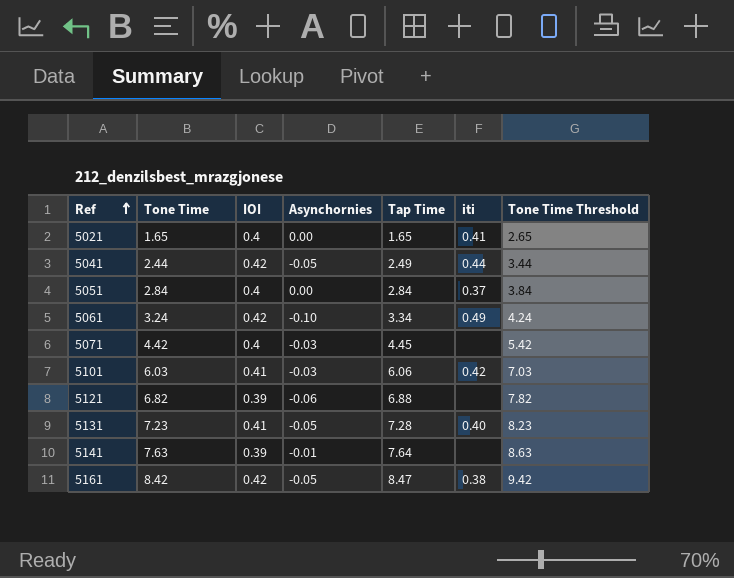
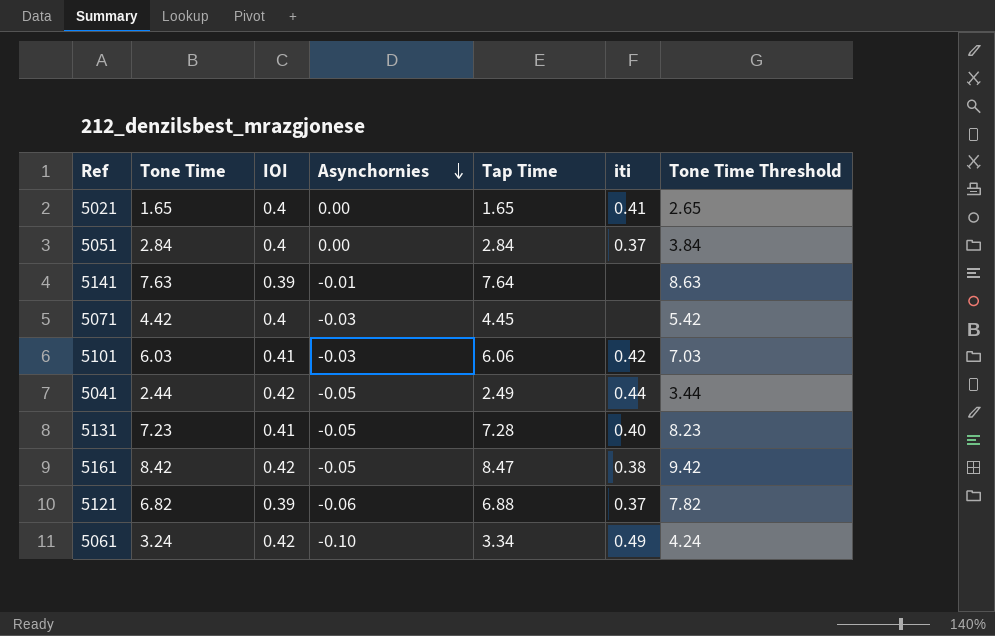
row order: Ref ascending -> Asynchornies descending
5121 | iti: none -> 0.37

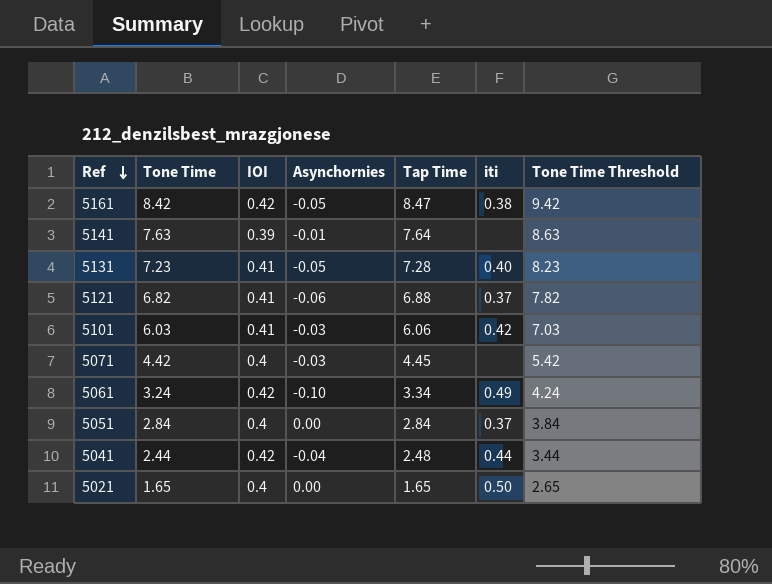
row order: Asynchornies descending -> Ref descending
5121 | IOI: 0.39 -> 0.41
5041 | Asynchornies: -0.05 -> -0.04
5041 | Tap Time: 2.49 -> 2.48
5021 | iti: 0.41 -> 0.50

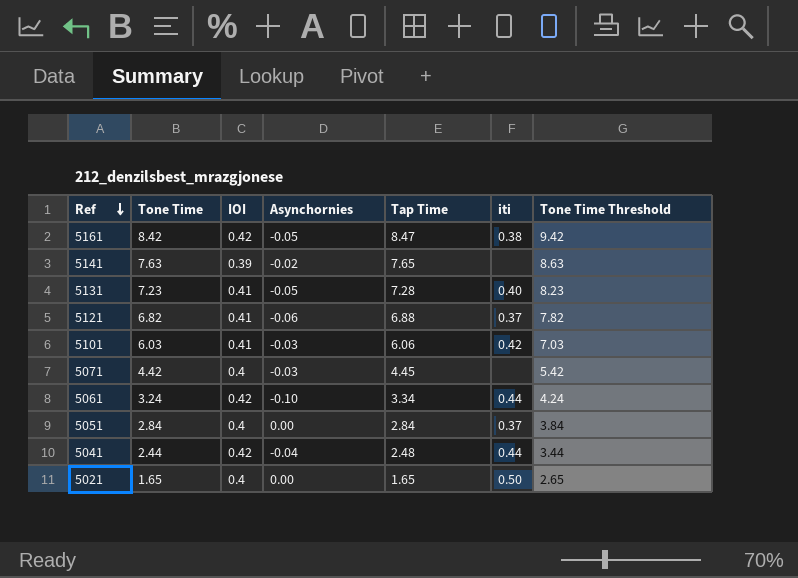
5141 | Asynchornies: -0.01 -> -0.02
5141 | Tap Time: 7.64 -> 7.65
5061 | iti: 0.49 -> 0.44

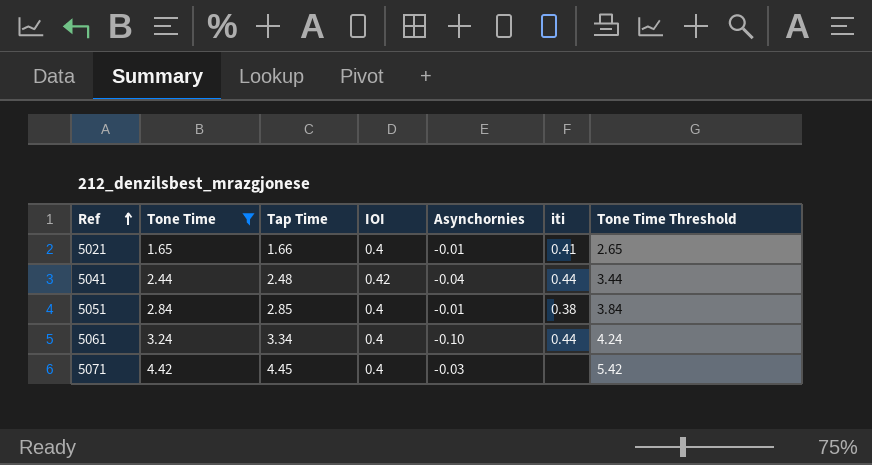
filter: none -> Tone Time <= 4.42
row order: Ref descending -> Ref ascending
column Tap Time | position: 5 -> 3
5021 | Tap Time: 1.65 -> 1.66
5021 | Asynchornies: 0.00 -> -0.01
5021 | iti: 0.50 -> 0.41
5051 | Tap Time: 2.84 -> 2.85
5051 | Asynchornies: 0.00 -> -0.01
5051 | iti: 0.37 -> 0.38
5061 | IOI: 0.42 -> 0.4

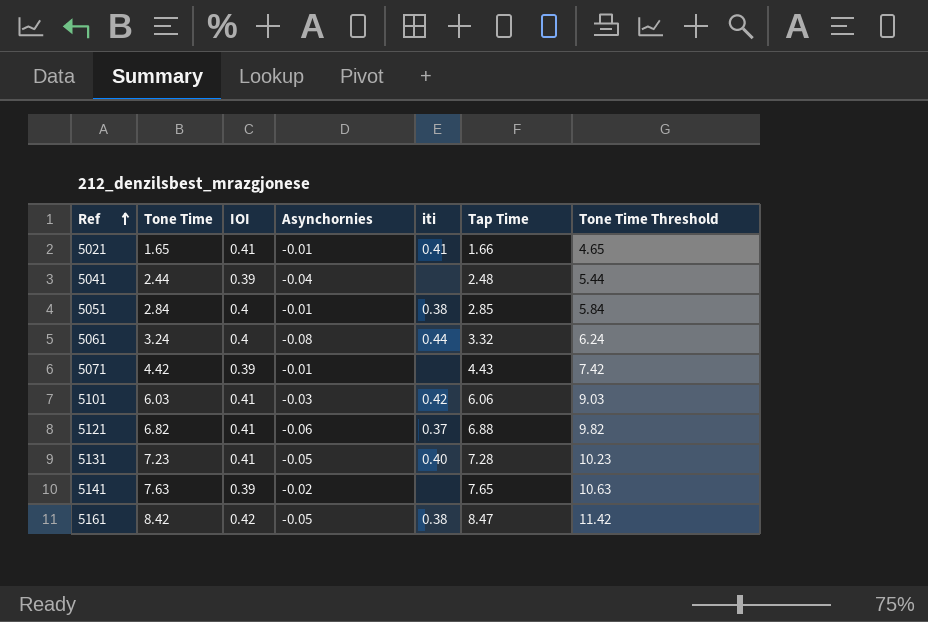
filter: Tone Time <= 4.42 -> none
column Tap Time | position: 3 -> 6
column Tone Time Threshold | formula: [Tone Time] + 1 -> [Tone Time] + 3
5021 | IOI: 0.4 -> 0.41
5041 | IOI: 0.42 -> 0.39
5041 | iti: 0.44 -> none
5061 | Asynchornies: -0.10 -> -0.08
5061 | Tap Time: 3.34 -> 3.32
5071 | IOI: 0.4 -> 0.39
5071 | Asynchornies: -0.03 -> -0.01
5071 | Tap Time: 4.45 -> 4.43

